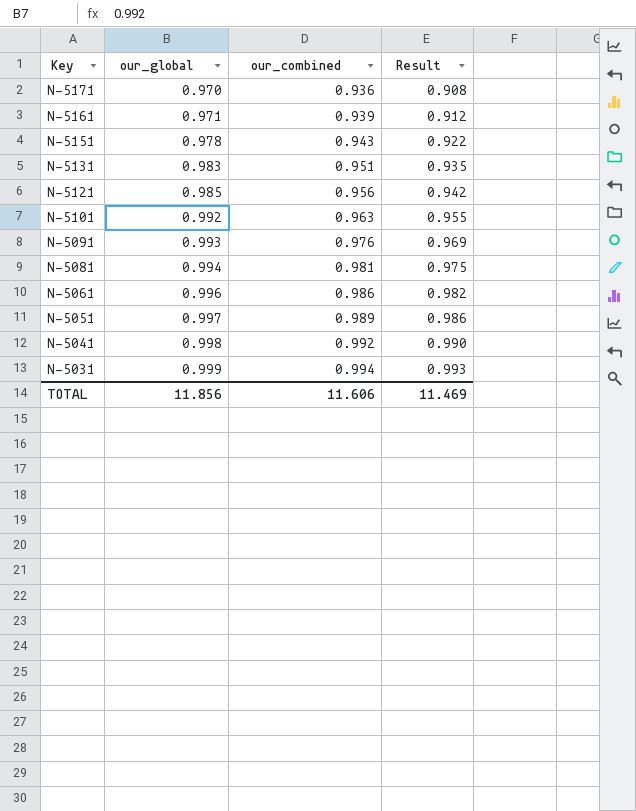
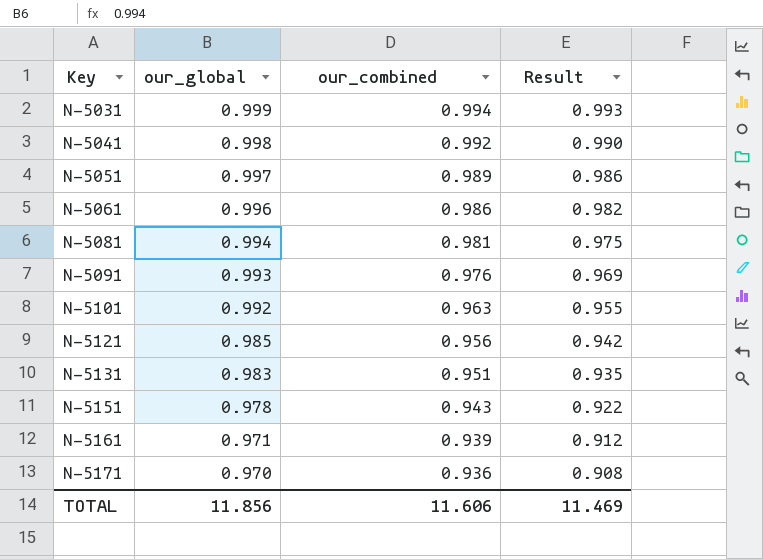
row order: Key descending -> Key ascending

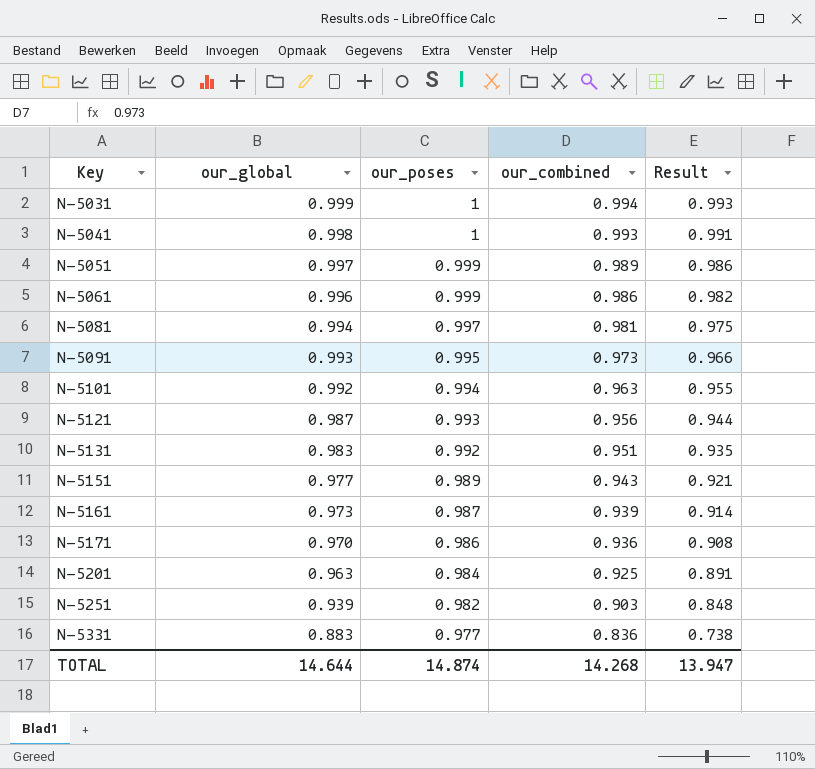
column our_poses | position: none -> 3
N-5041 | our_combined: 0.992 -> 0.993
N-5041 | Result: 0.990 -> 0.991
N-5091 | our_combined: 0.976 -> 0.973
N-5091 | Result: 0.969 -> 0.966
N-5121 | our_global: 0.985 -> 0.987
N-5121 | Result: 0.942 -> 0.944
N-5151 | our_global: 0.978 -> 0.977
N-5151 | Result: 0.922 -> 0.921
N-5161 | our_global: 0.971 -> 0.973
N-5161 | Result: 0.912 -> 0.914
row N-5201: none -> 0.963 | 0.984 | 0.925 | 0.891
row N-5251: none -> 0.939 | 0.982 | 0.903 | 0.848
row N-5331: none -> 0.883 | 0.977 | 0.836 | 0.738
TOTAL | our_global: 11.856 -> 14.644
TOTAL | our_combined: 11.606 -> 14.268
TOTAL | Result: 11.469 -> 13.947

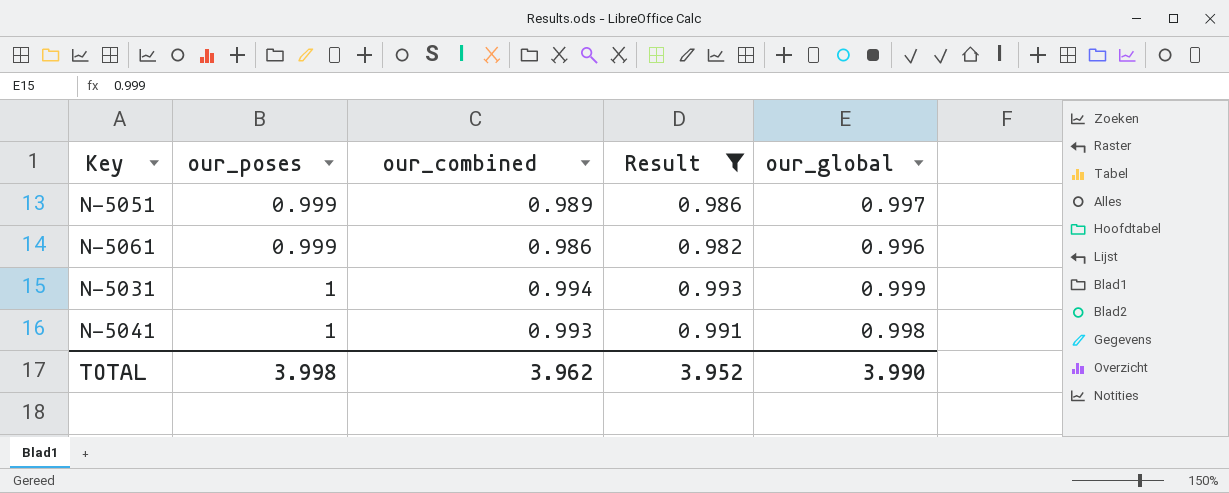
filter: none -> Result >= 0.982
row order: Key ascending -> our_poses ascending
column our_global | position: 2 -> 5
TOTAL | our_poses: 14.874 -> 3.998
TOTAL | our_combined: 14.268 -> 3.962
TOTAL | Result: 13.947 -> 3.952
TOTAL | our_global: 14.644 -> 3.990

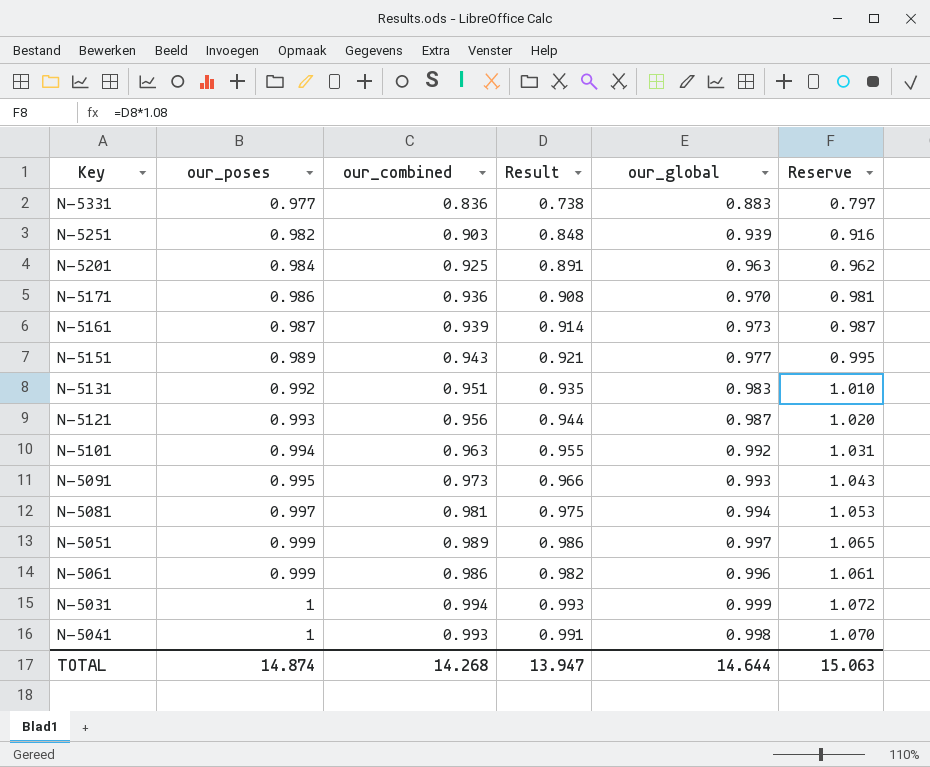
filter: Result >= 0.982 -> none
column Reserve | formula: none -> [Result] * 1.08
TOTAL | our_poses: 3.998 -> 14.874
TOTAL | our_combined: 3.962 -> 14.268
TOTAL | Result: 3.952 -> 13.947
TOTAL | our_global: 3.990 -> 14.644

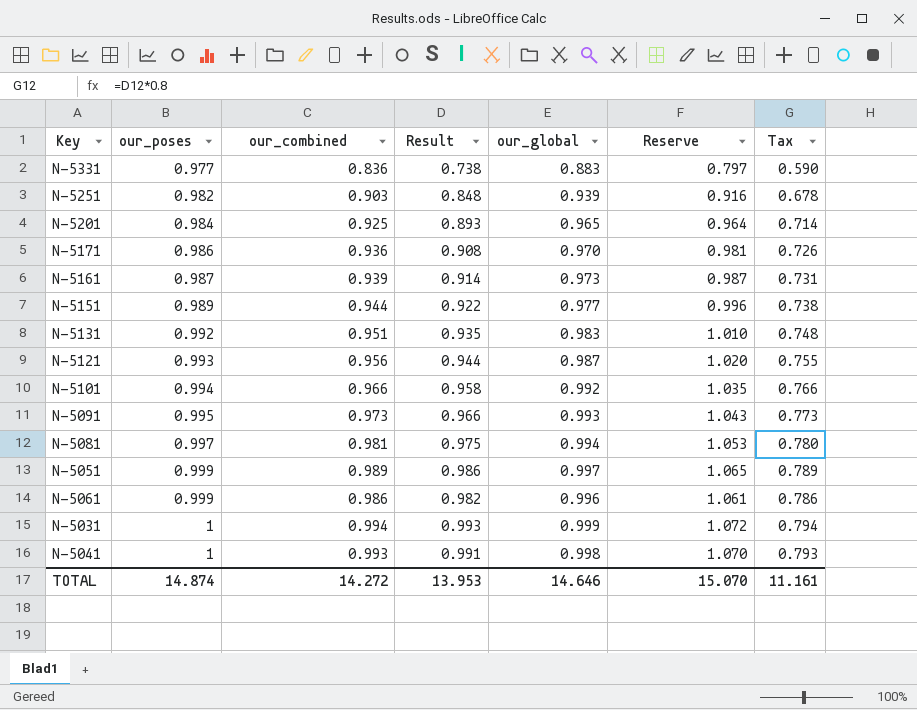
column Tax | formula: none -> [Result] * 0.8
N-5201 | Result: 0.891 -> 0.893
N-5201 | our_global: 0.963 -> 0.965
N-5201 | Reserve: 0.962 -> 0.964
N-5151 | our_combined: 0.943 -> 0.944
N-5151 | Result: 0.921 -> 0.922
N-5151 | Reserve: 0.995 -> 0.996
N-5101 | our_combined: 0.963 -> 0.966
N-5101 | Result: 0.955 -> 0.958
N-5101 | Reserve: 1.031 -> 1.035
TOTAL | our_combined: 14.268 -> 14.272
TOTAL | Result: 13.947 -> 13.953
TOTAL | our_global: 14.644 -> 14.646
TOTAL | Reserve: 15.063 -> 15.070

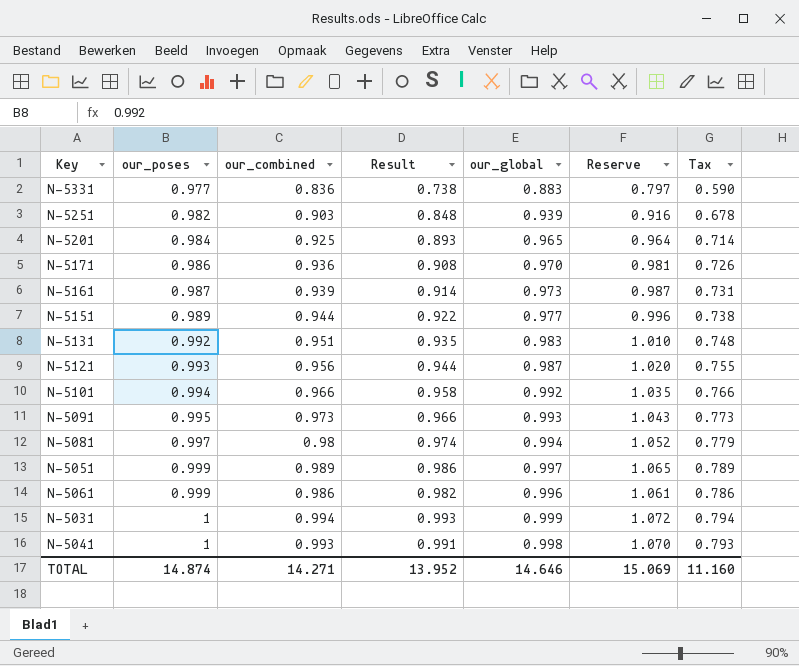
N-5081 | our_combined: 0.981 -> 0.98
N-5081 | Result: 0.975 -> 0.974
N-5081 | Reserve: 1.053 -> 1.052
N-5081 | Tax: 0.780 -> 0.779
TOTAL | our_combined: 14.272 -> 14.271
TOTAL | Result: 13.953 -> 13.952
TOTAL | Reserve: 15.070 -> 15.069
TOTAL | Tax: 11.161 -> 11.160

